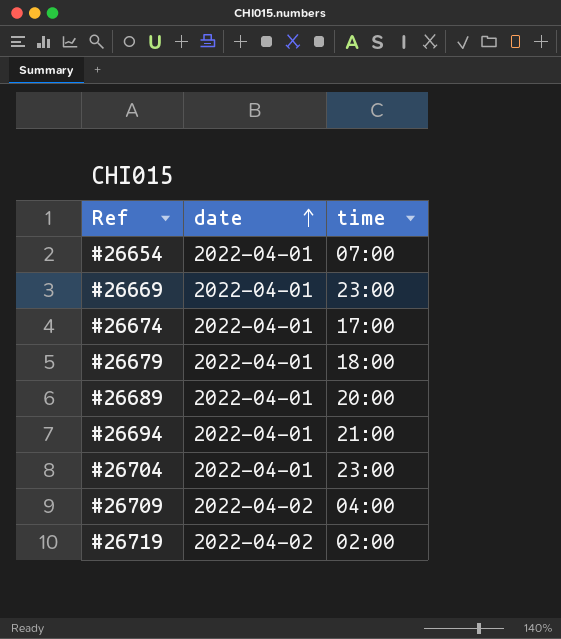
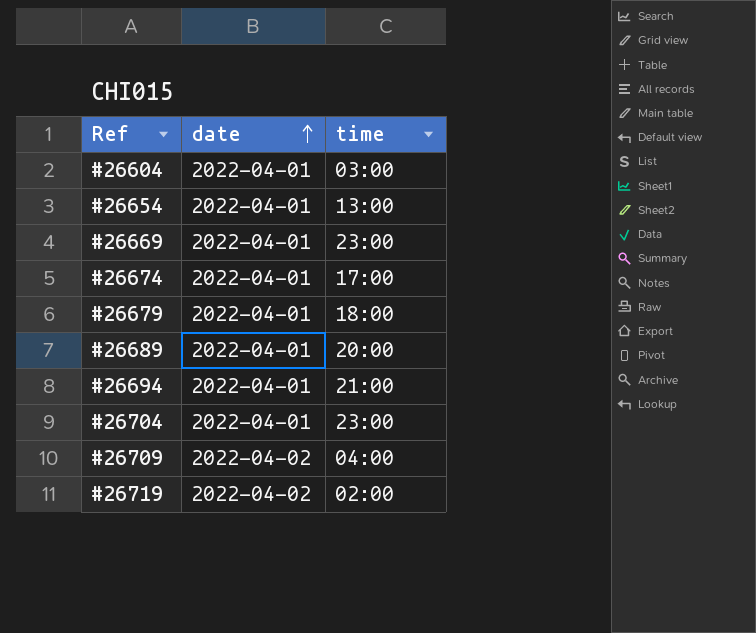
row #26604: none -> 2022-04-01 | 03:00
#26654 | time: 07:00 -> 13:00

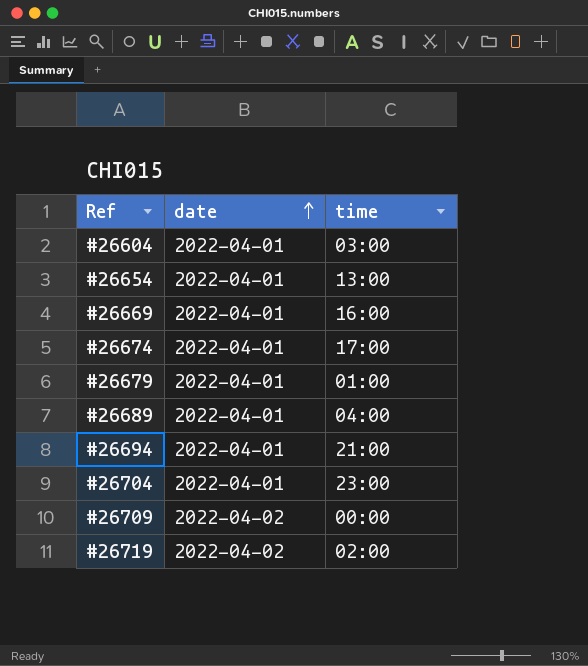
#26669 | time: 23:00 -> 16:00
#26679 | time: 18:00 -> 01:00
#26689 | time: 20:00 -> 04:00
#26709 | time: 04:00 -> 00:00

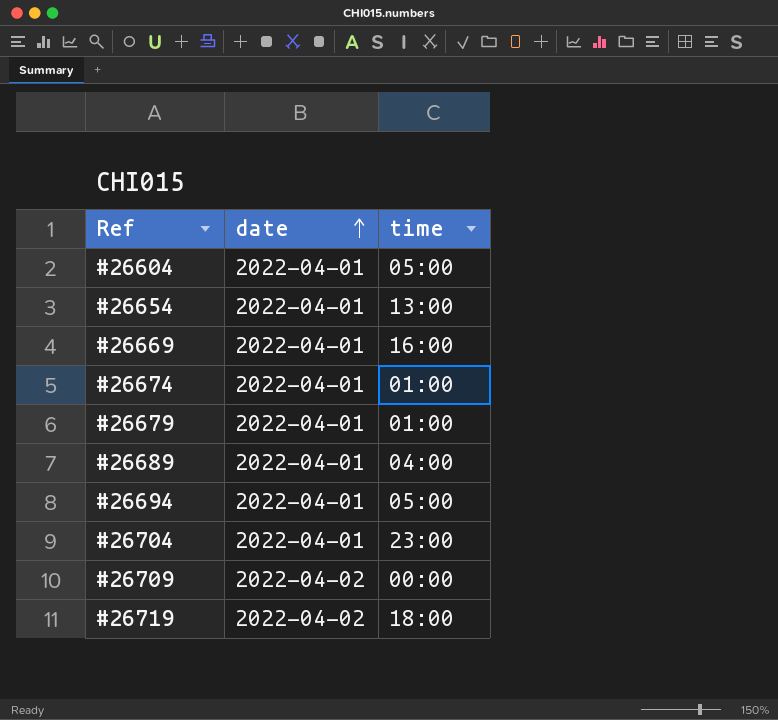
#26604 | time: 03:00 -> 05:00
#26674 | time: 17:00 -> 01:00
#26694 | time: 21:00 -> 05:00
#26719 | time: 02:00 -> 18:00

